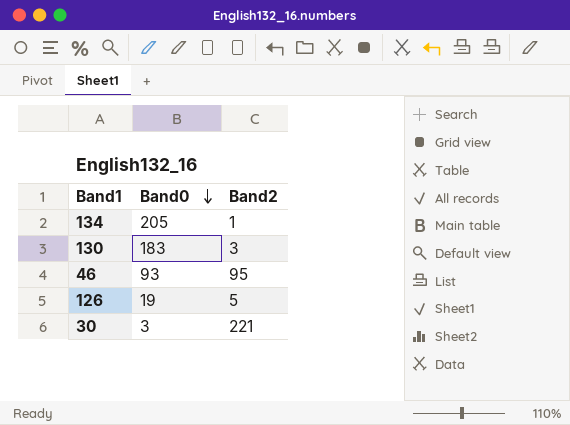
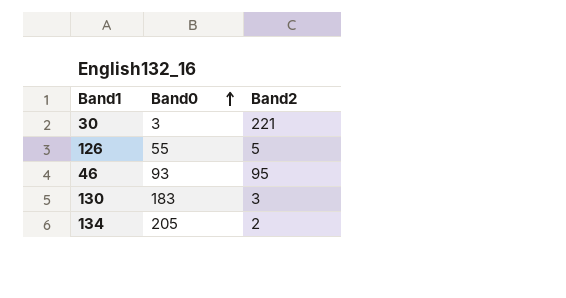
row order: Band0 descending -> Band0 ascending
126 | Band0: 19 -> 55
134 | Band2: 1 -> 2

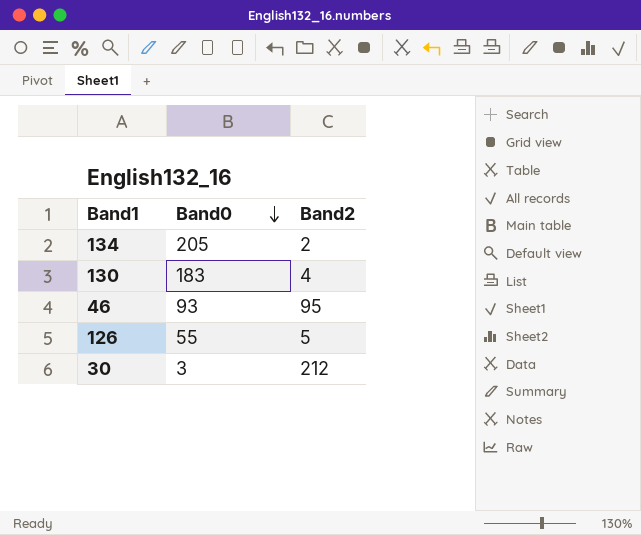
row order: Band0 ascending -> Band0 descending
130 | Band2: 3 -> 4
30 | Band2: 221 -> 212

